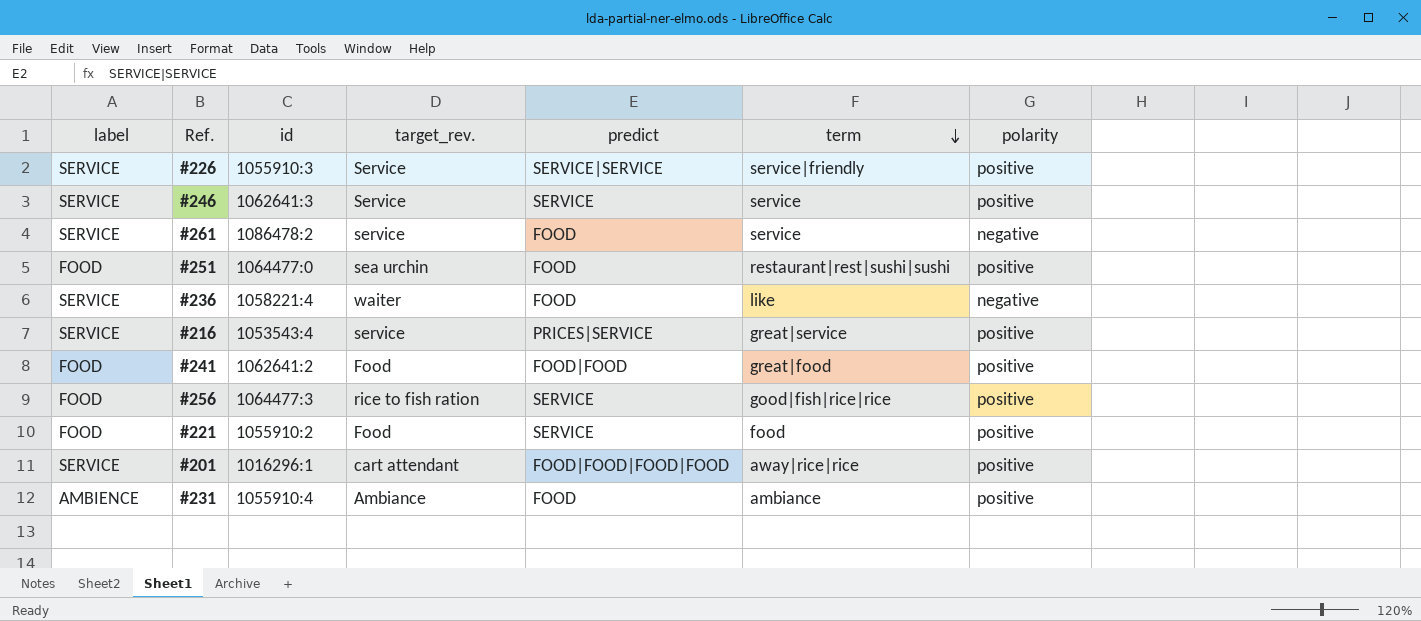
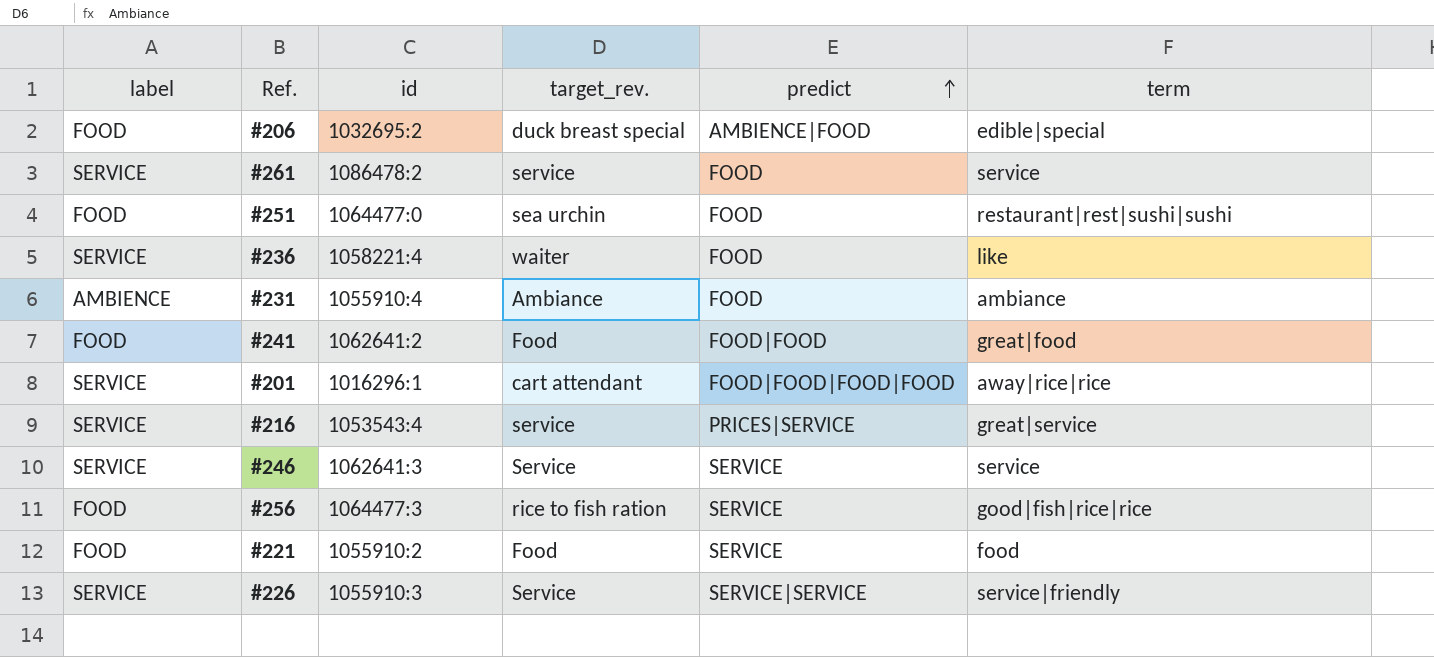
row order: term descending -> predict ascending
column polarity | position: 7 -> none
row #206: none -> FOOD | 1032695:2 | duck breast special | AMBIENCE|FOOD | edible|special

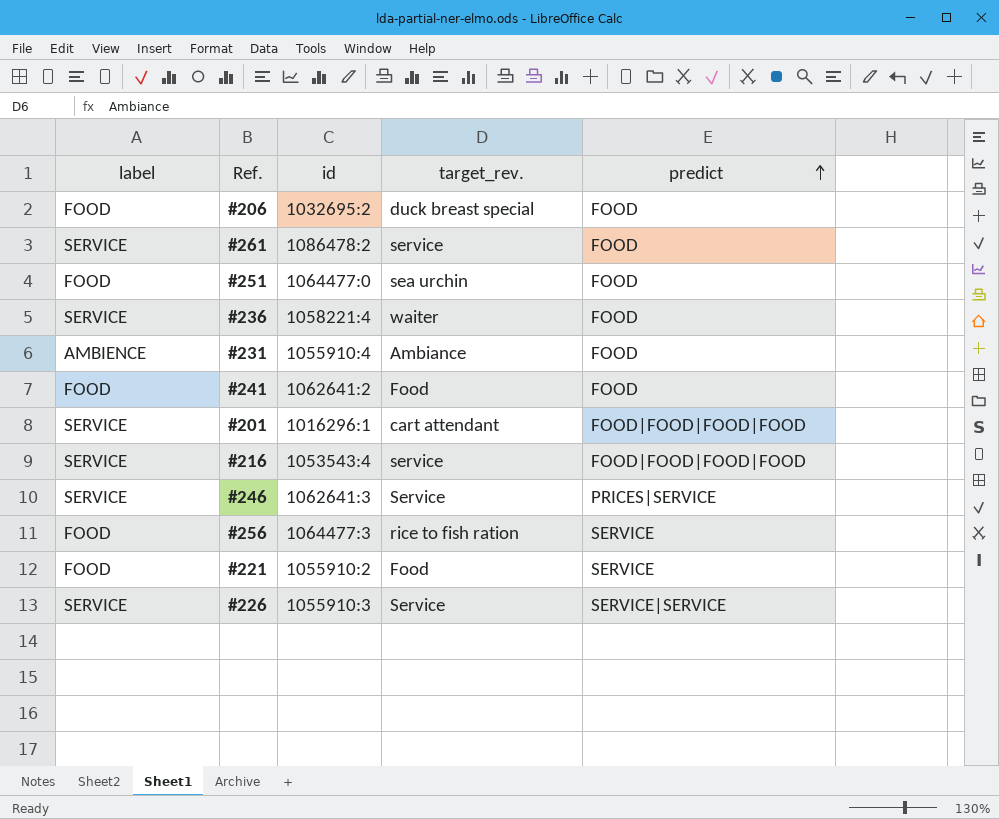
column term | position: 6 -> none
#206 | predict: AMBIENCE|FOOD -> FOOD
#241 | predict: FOOD|FOOD -> FOOD
#216 | predict: PRICES|SERVICE -> FOOD|FOOD|FOOD|FOOD
#246 | predict: SERVICE -> PRICES|SERVICE

